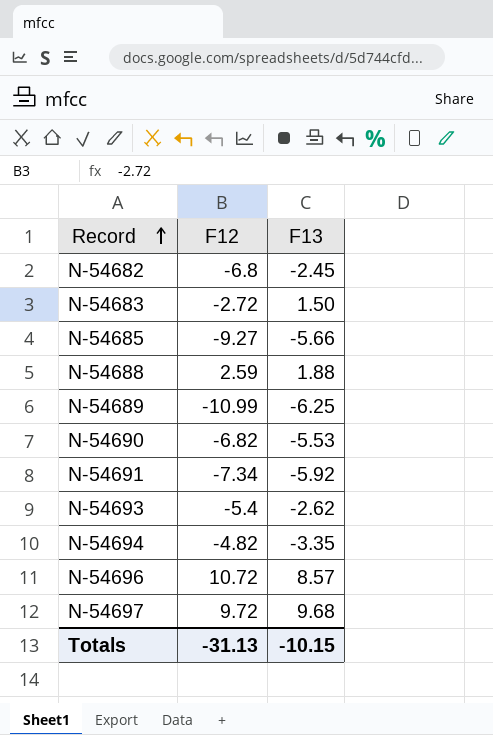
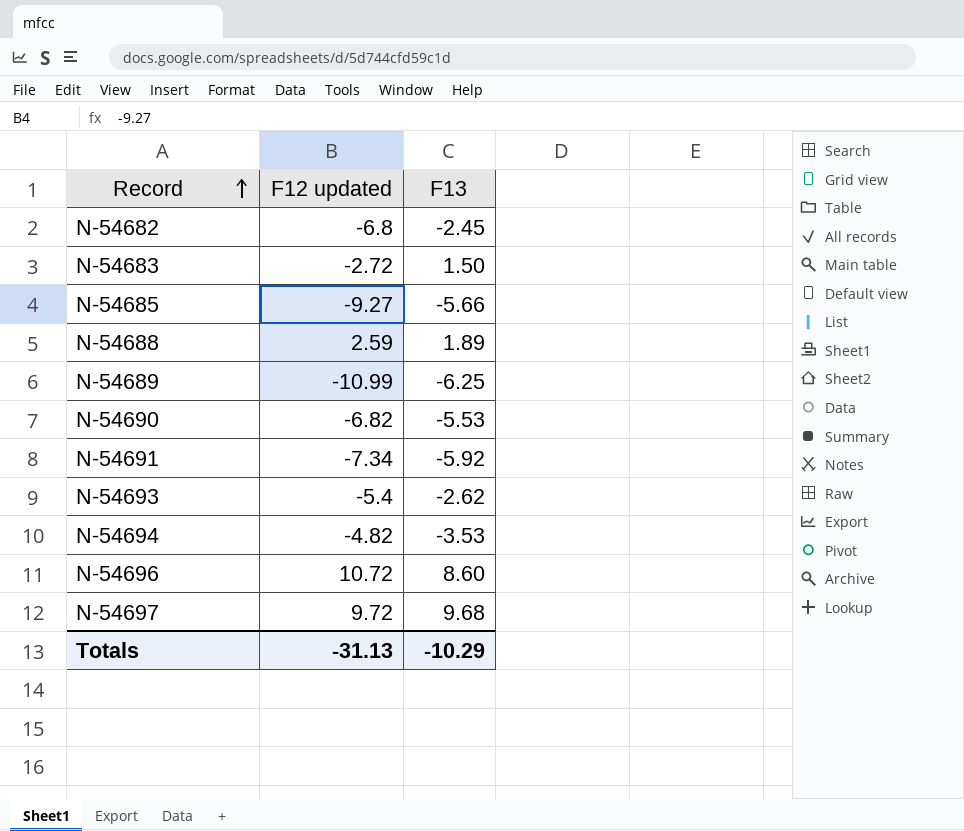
column name: F12 -> F12 updated
N-54688 | F13: 1.88 -> 1.89
N-54694 | F13: -3.35 -> -3.53
N-54696 | F13: 8.57 -> 8.60
Totals | F13: -10.15 -> -10.29

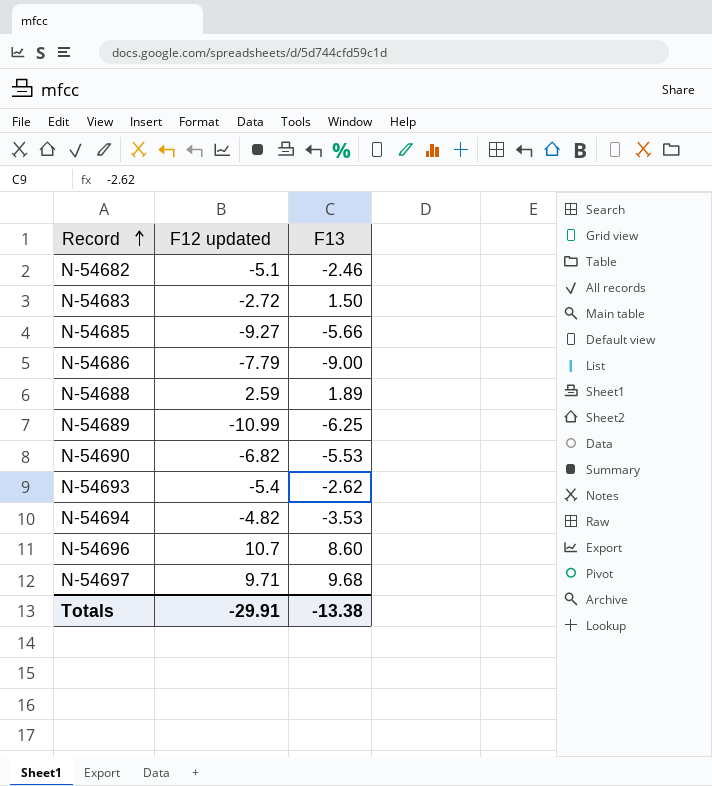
row N-54691: -7.34 | -5.92 -> none
N-54682 | F12 updated: -6.8 -> -5.1
N-54682 | F13: -2.45 -> -2.46
row N-54686: none -> -7.79 | -9.00
N-54696 | F12 updated: 10.72 -> 10.7
N-54697 | F12 updated: 9.72 -> 9.71
Totals | F12 updated: -31.13 -> -29.91
Totals | F13: -10.29 -> -13.38

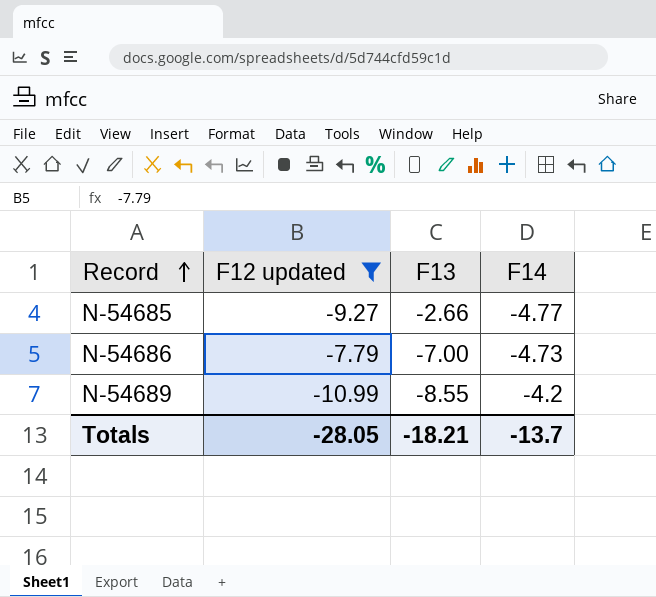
filter: none -> F12 updated <= -7.79
column F14 | position: none -> 4
N-54685 | F13: -5.66 -> -2.66
N-54686 | F13: -9.00 -> -7.00
N-54689 | F13: -6.25 -> -8.55
Totals | F12 updated: -29.91 -> -28.05
Totals | F13: -13.38 -> -18.21

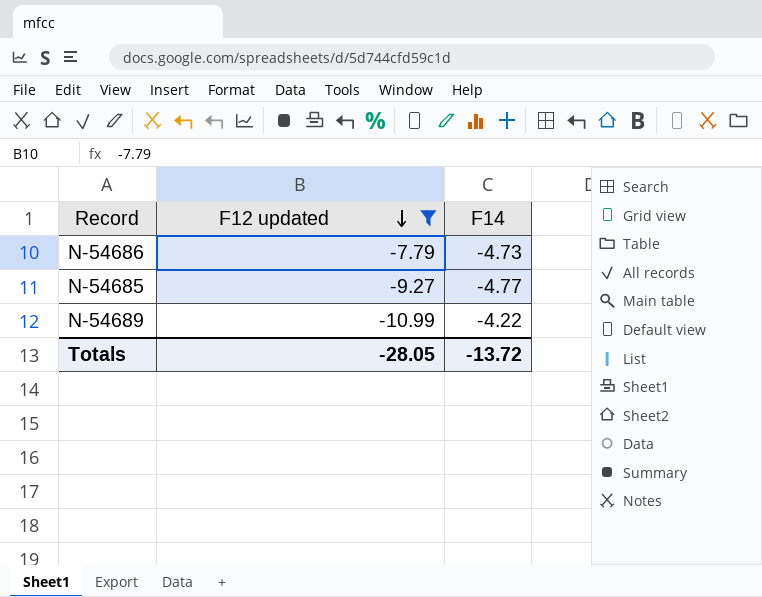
row order: Record ascending -> F12 updated descending
column F13 | position: 3 -> none
N-54689 | F14: -4.2 -> -4.22
Totals | F14: -13.7 -> -13.72

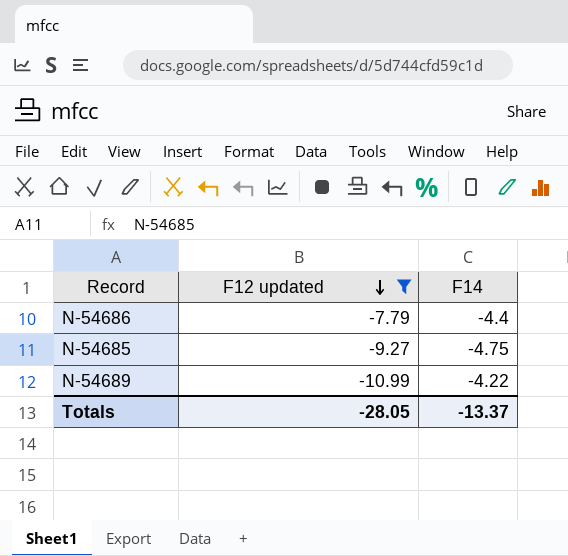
N-54686 | F14: -4.73 -> -4.4
N-54685 | F14: -4.77 -> -4.75
Totals | F14: -13.72 -> -13.37

